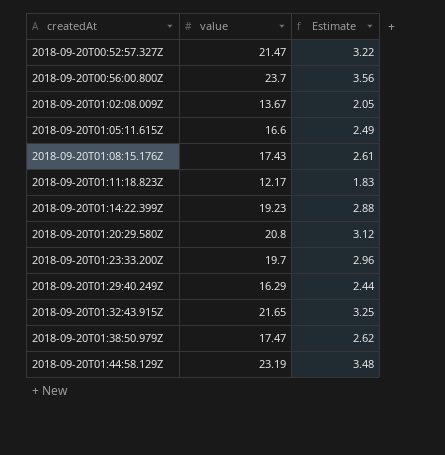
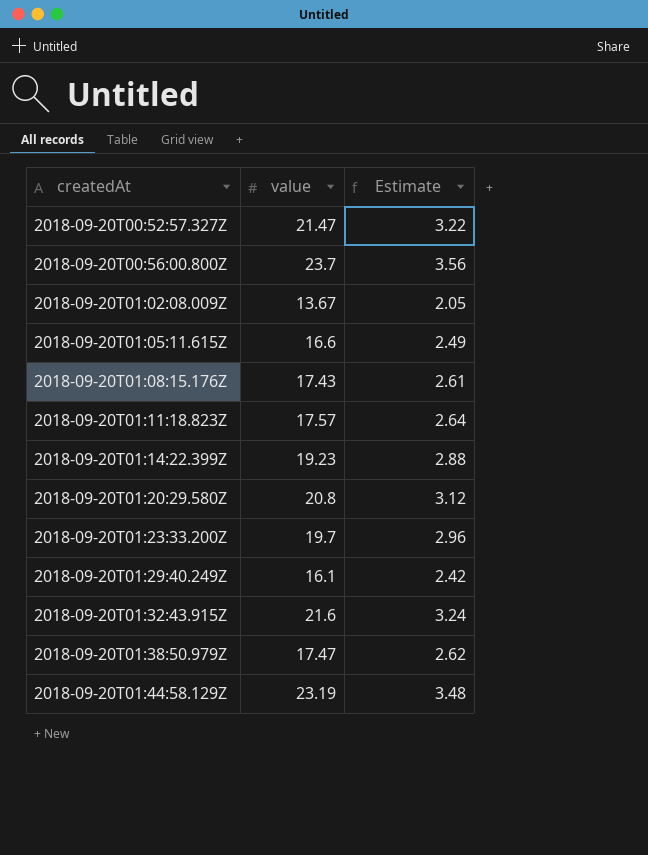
2018-09-20T01:11:18.823Z | value: 12.17 -> 17.57
2018-09-20T01:11:18.823Z | Estimate: 1.83 -> 2.64
2018-09-20T01:29:40.249Z | value: 16.29 -> 16.1
2018-09-20T01:29:40.249Z | Estimate: 2.44 -> 2.42
2018-09-20T01:32:43.915Z | value: 21.65 -> 21.6
2018-09-20T01:32:43.915Z | Estimate: 3.25 -> 3.24

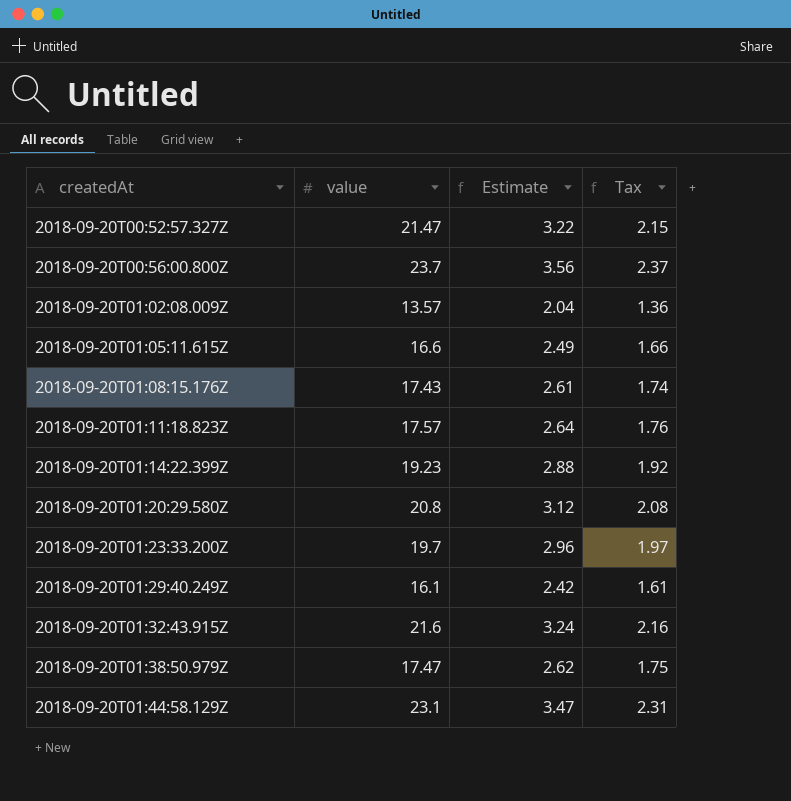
column Tax | formula: none -> [value] * 0.1
2018-09-20T01:02:08.009Z | value: 13.67 -> 13.57
2018-09-20T01:02:08.009Z | Estimate: 2.05 -> 2.04
2018-09-20T01:44:58.129Z | value: 23.19 -> 23.1
2018-09-20T01:44:58.129Z | Estimate: 3.48 -> 3.47

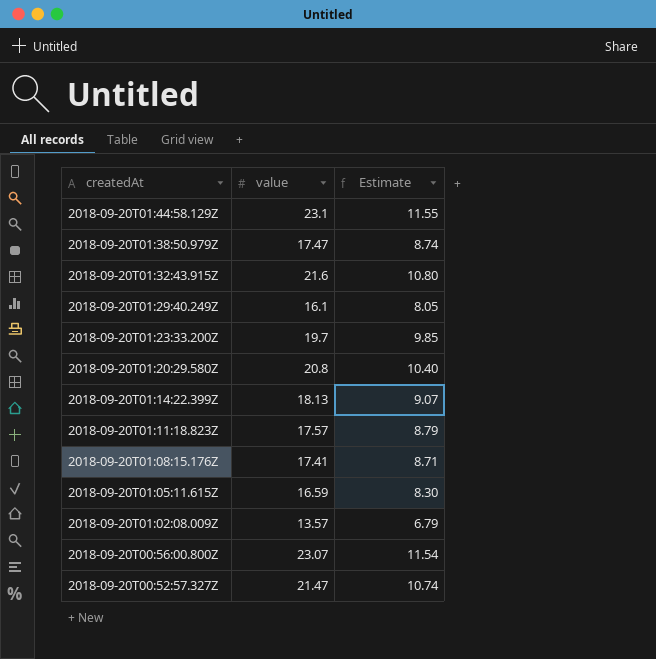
row order: createdAt ascending -> createdAt descending
column Tax | formula: [value] * 0.1 -> none
column Estimate | formula: [value] * 0.15 -> [value] * 0.5
2018-09-20T01:14:22.399Z | value: 19.23 -> 18.13
2018-09-20T01:08:15.176Z | value: 17.43 -> 17.41
2018-09-20T01:05:11.615Z | value: 16.6 -> 16.59
2018-09-20T00:56:00.800Z | value: 23.7 -> 23.07

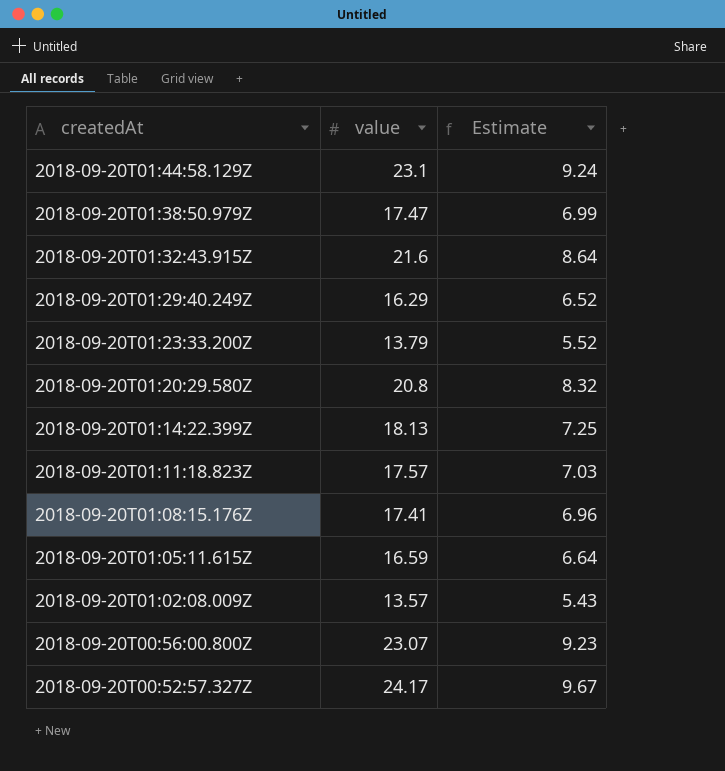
column Estimate | formula: [value] * 0.5 -> [value] * 0.4
2018-09-20T01:29:40.249Z | value: 16.1 -> 16.29
2018-09-20T01:23:33.200Z | value: 19.7 -> 13.79
2018-09-20T00:52:57.327Z | value: 21.47 -> 24.17

